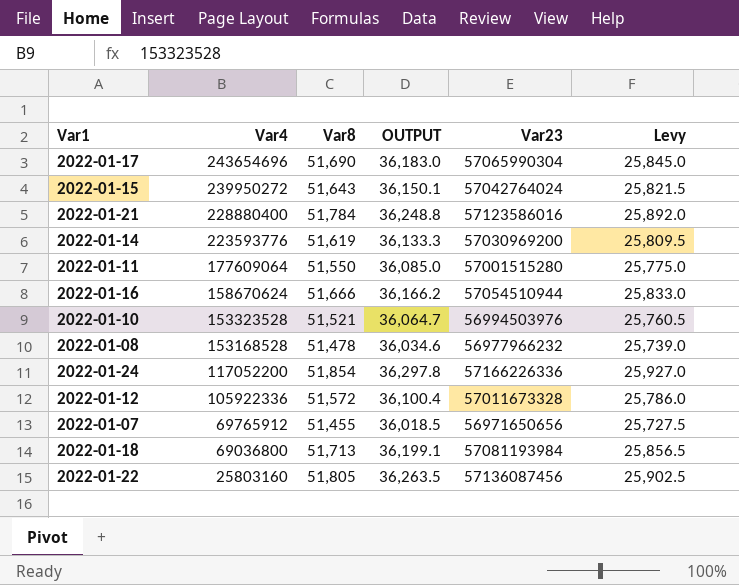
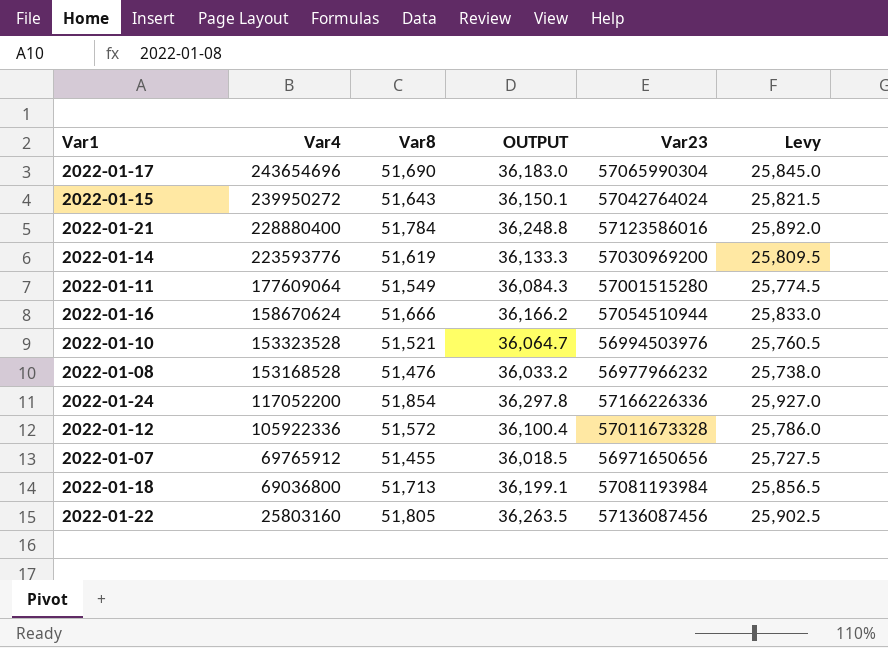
2022-01-11 | Var8: 51,550 -> 51,549
2022-01-11 | OUTPUT: 36,085.0 -> 36,084.3
2022-01-11 | Levy: 25,775.0 -> 25,774.5
2022-01-08 | Var8: 51,478 -> 51,476
2022-01-08 | OUTPUT: 36,034.6 -> 36,033.2
2022-01-08 | Levy: 25,739.0 -> 25,738.0

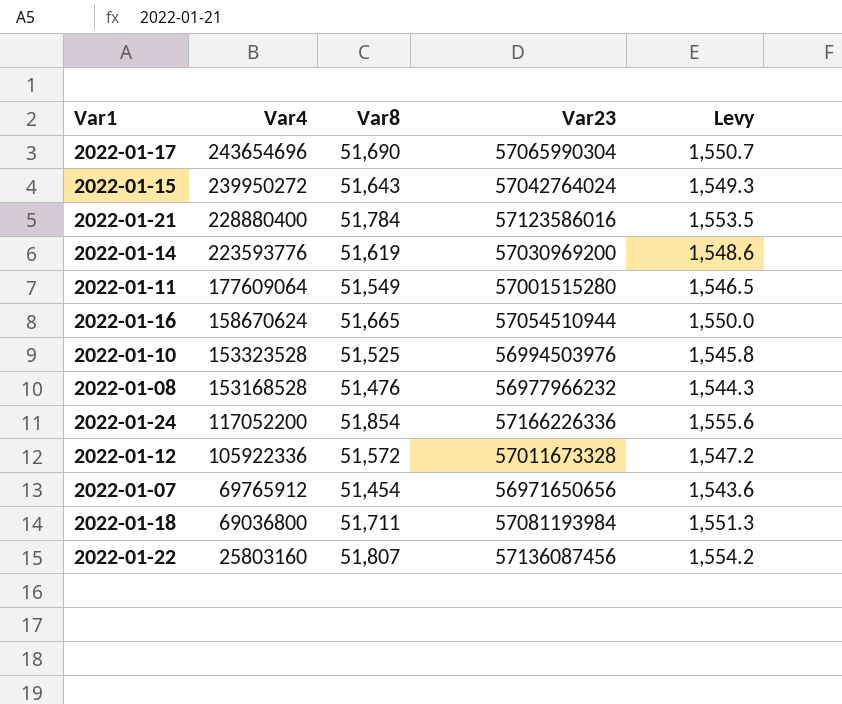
column OUTPUT | formula: [Var8] * 0.7 -> none
column Levy | formula: [Var8] * 0.5 -> [Var8] * 0.03
2022-01-16 | Var8: 51,666 -> 51,665
2022-01-10 | Var8: 51,521 -> 51,525
2022-01-07 | Var8: 51,455 -> 51,454
2022-01-18 | Var8: 51,713 -> 51,711
2022-01-22 | Var8: 51,805 -> 51,807

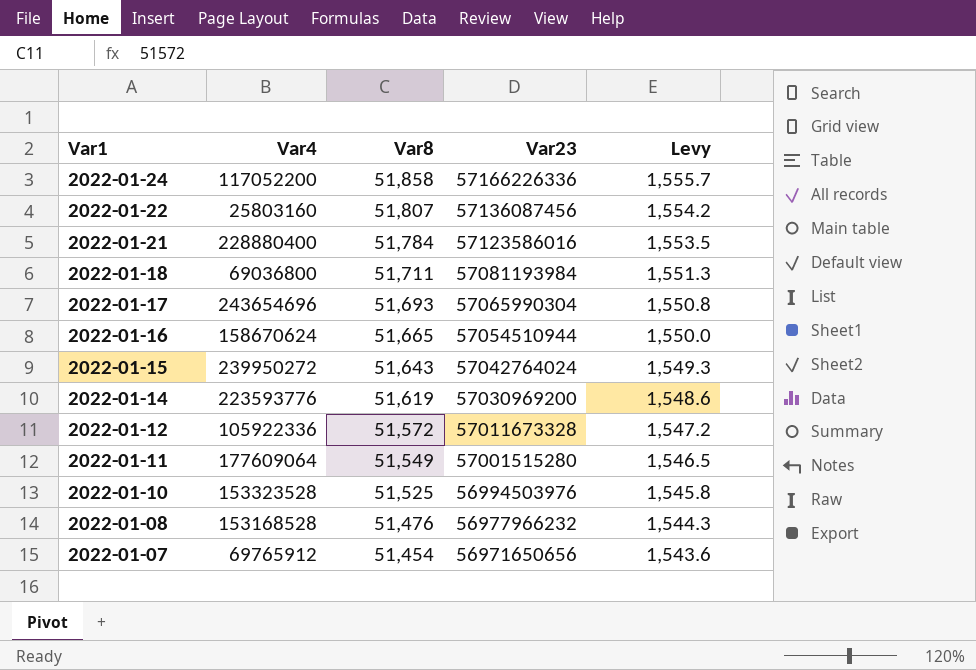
row order: Var4 descending -> Var1 descending
2022-01-24 | Var8: 51,854 -> 51,858
2022-01-24 | Levy: 1,555.6 -> 1,555.7
2022-01-17 | Var8: 51,690 -> 51,693
2022-01-17 | Levy: 1,550.7 -> 1,550.8

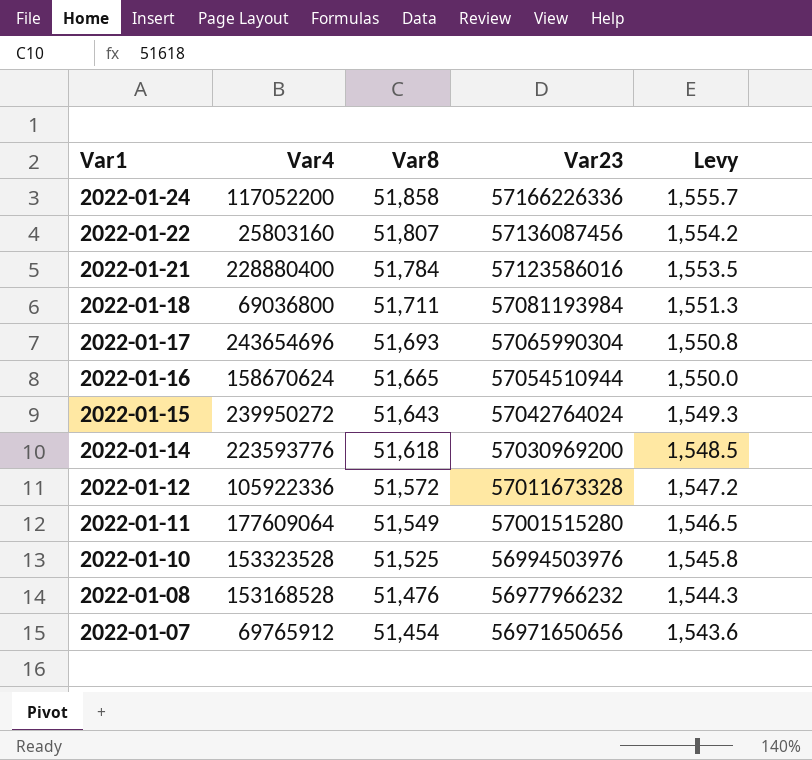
2022-01-14 | Var8: 51,619 -> 51,618
2022-01-14 | Levy: 1,548.6 -> 1,548.5

